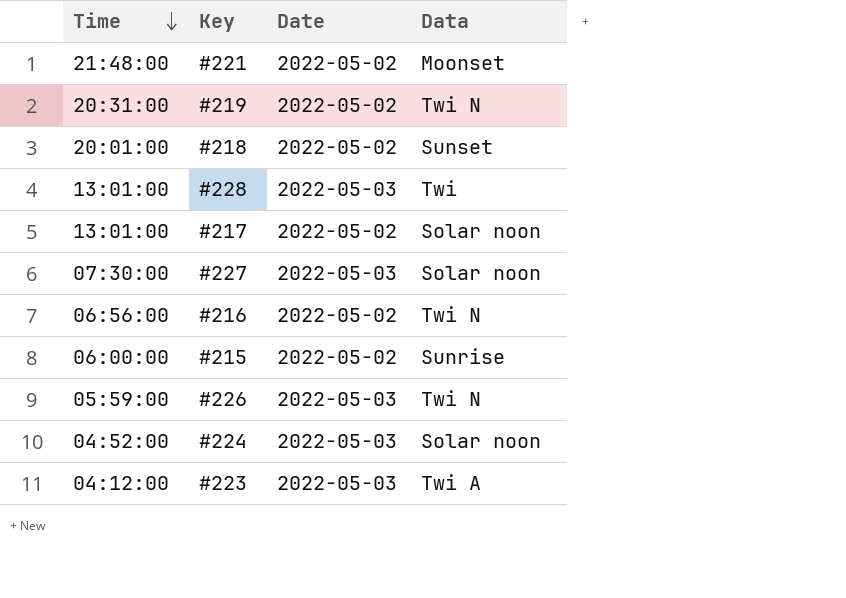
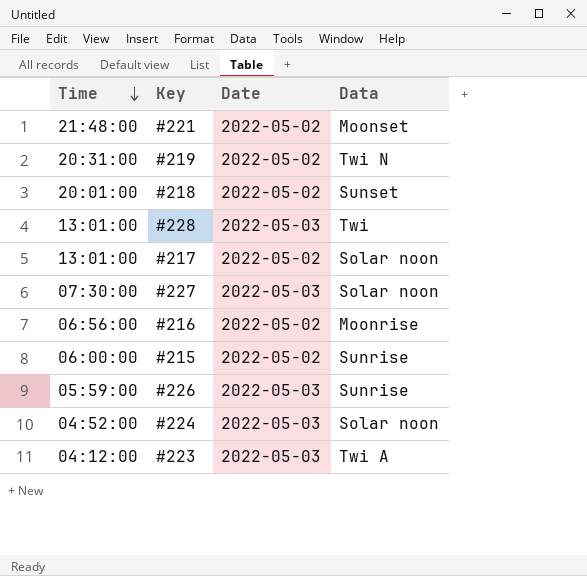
#216 | Data: Twi N -> Moonrise
#226 | Data: Twi N -> Sunrise

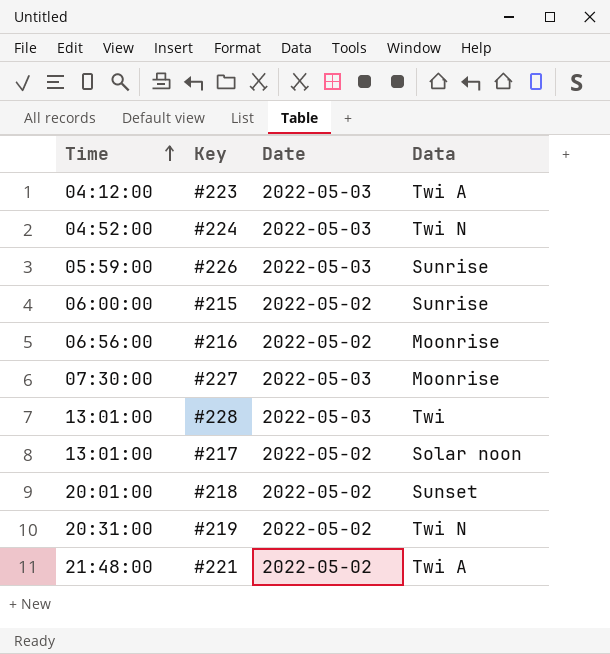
row order: Time descending -> Time ascending
#224 | Data: Solar noon -> Twi N
#227 | Data: Solar noon -> Moonrise
#221 | Data: Moonset -> Twi A

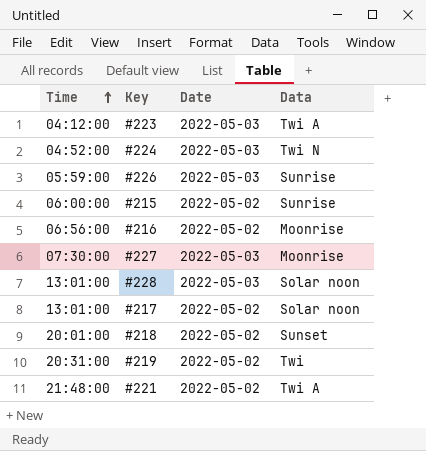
#228 | Data: Twi -> Solar noon
#219 | Data: Twi N -> Twi

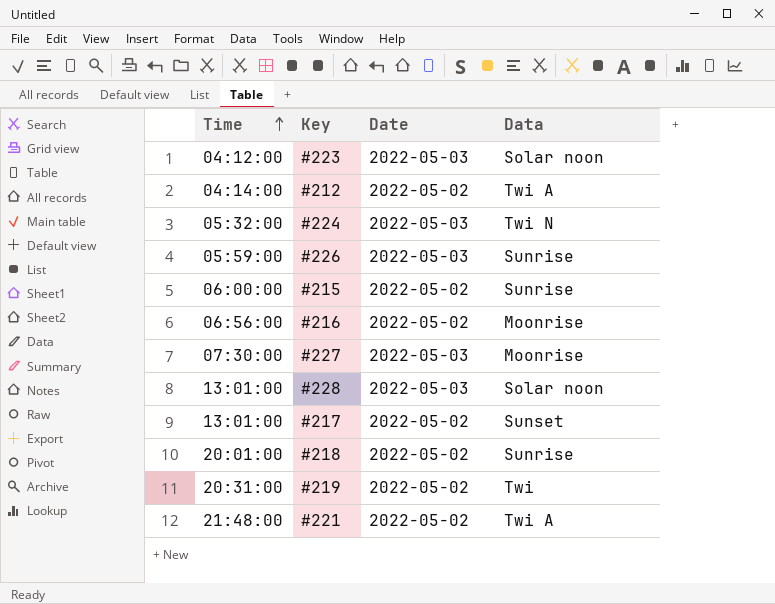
#223 | Data: Twi A -> Solar noon
row #212: none -> 04:14:00 | 2022-05-02 | Twi A
#224 | Time: 04:52:00 -> 05:32:00
#217 | Data: Solar noon -> Sunset
#218 | Data: Sunset -> Sunrise

